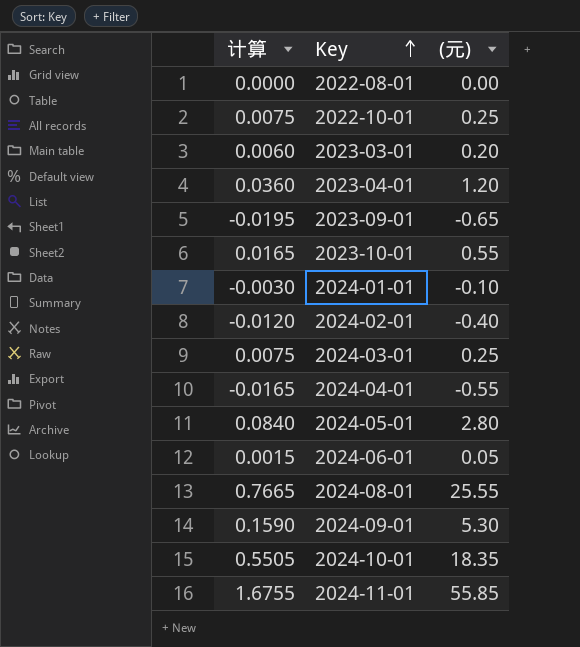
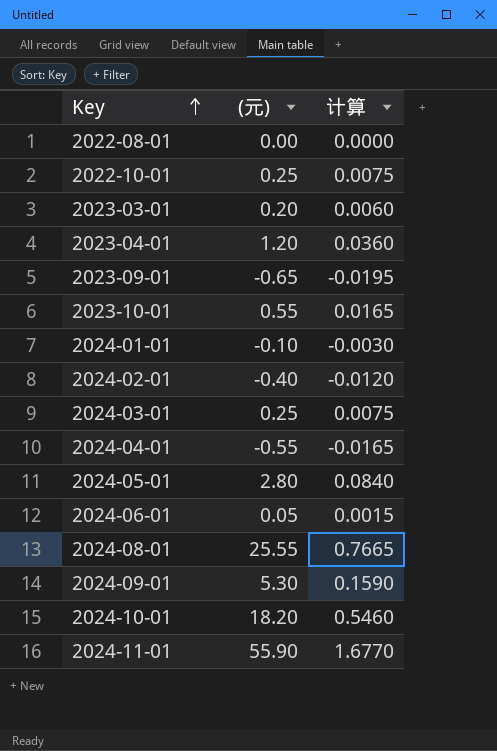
column 计算 | position: 1 -> 3
2024-10-01 | (元): 18.35 -> 18.20
2024-10-01 | 计算: 0.5505 -> 0.5460
2024-11-01 | (元): 55.85 -> 55.90
2024-11-01 | 计算: 1.6755 -> 1.6770

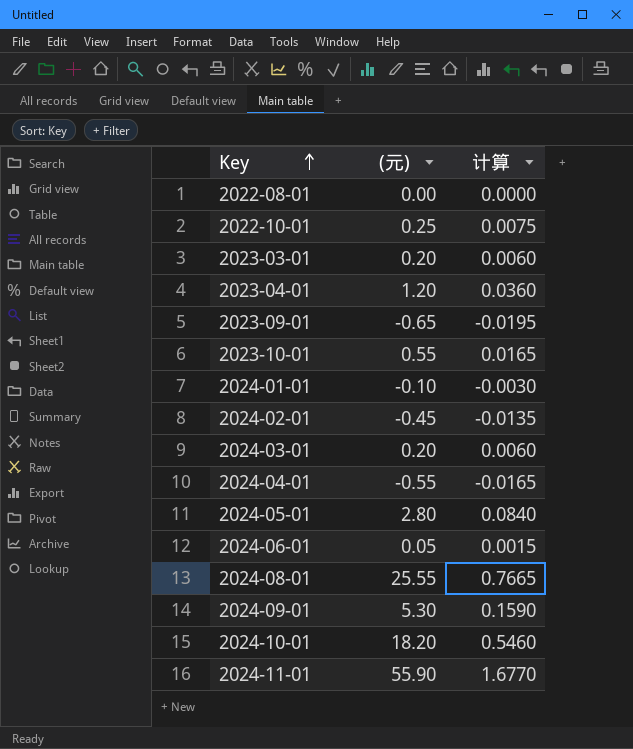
2024-02-01 | (元): -0.40 -> -0.45
2024-02-01 | 计算: -0.0120 -> -0.0135
2024-03-01 | (元): 0.25 -> 0.20
2024-03-01 | 计算: 0.0075 -> 0.0060

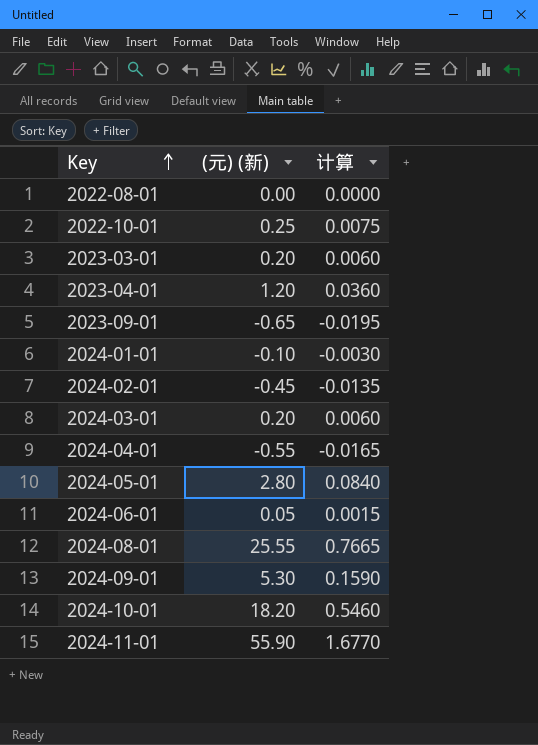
column name: (元) -> (元) (新)
row 2023-10-01: 0.55 | 0.0165 -> none

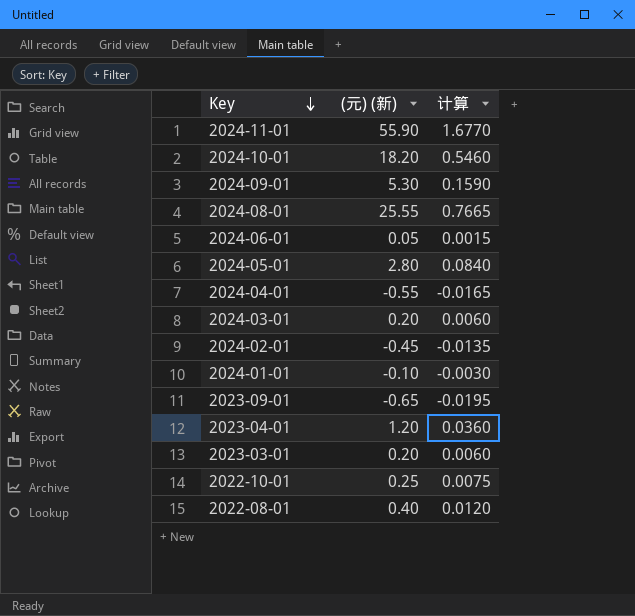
row order: Key ascending -> Key descending
2022-08-01 | (元) (新): 0.00 -> 0.40
2022-08-01 | 计算: 0.0000 -> 0.0120

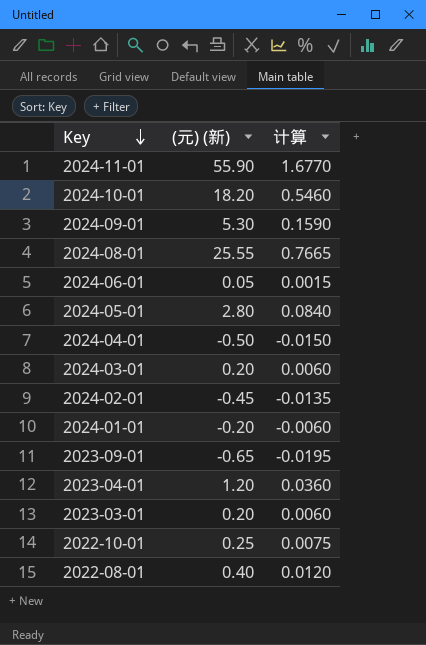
2024-04-01 | (元) (新): -0.55 -> -0.50
2024-04-01 | 计算: -0.0165 -> -0.0150
2024-01-01 | (元) (新): -0.10 -> -0.20
2024-01-01 | 计算: -0.0030 -> -0.0060

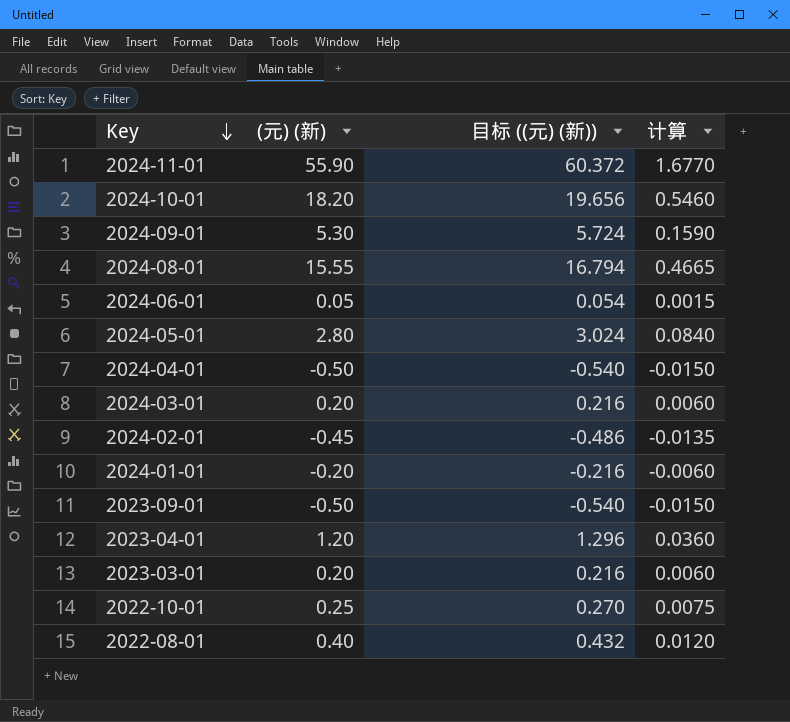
column 目标 ((元) (新)) | formula: none -> [(元) (新)] * 1.08
2024-08-01 | (元) (新): 25.55 -> 15.55
2024-08-01 | 计算: 0.7665 -> 0.4665
2023-09-01 | (元) (新): -0.65 -> -0.50
2023-09-01 | 计算: -0.0195 -> -0.0150

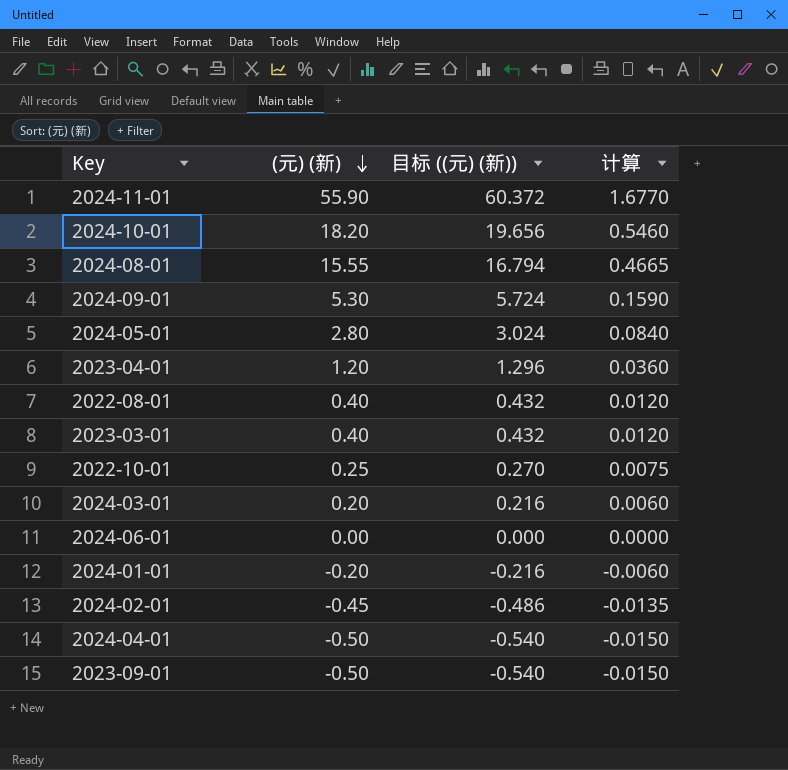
row order: Key descending -> (元) (新) descending
2023-03-01 | (元) (新): 0.20 -> 0.40
2023-03-01 | 目标 ((元) (新)): 0.216 -> 0.432
2023-03-01 | 计算: 0.0060 -> 0.0120
2024-06-01 | (元) (新): 0.05 -> 0.00
2024-06-01 | 目标 ((元) (新)): 0.054 -> 0.000
2024-06-01 | 计算: 0.0015 -> 0.0000

